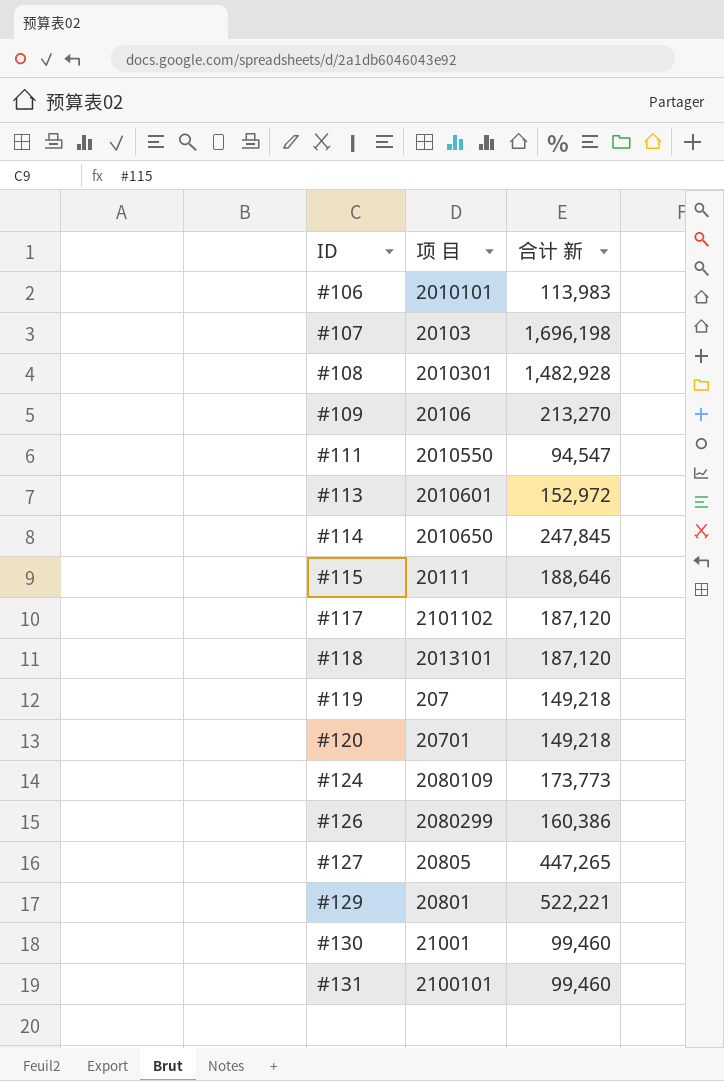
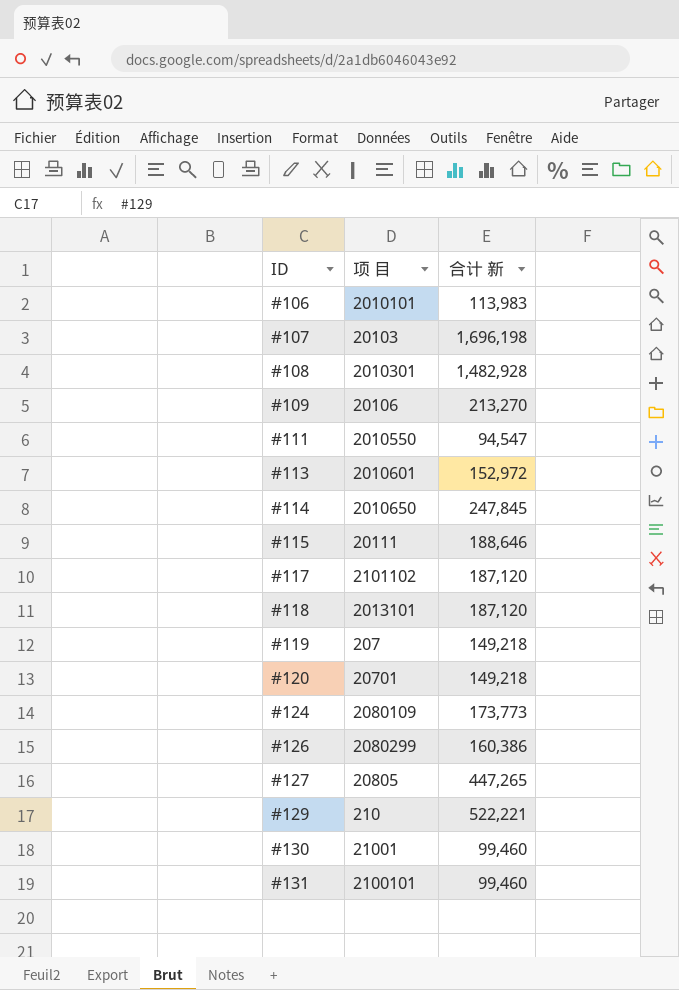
#129 | 项 目: 20801 -> 210

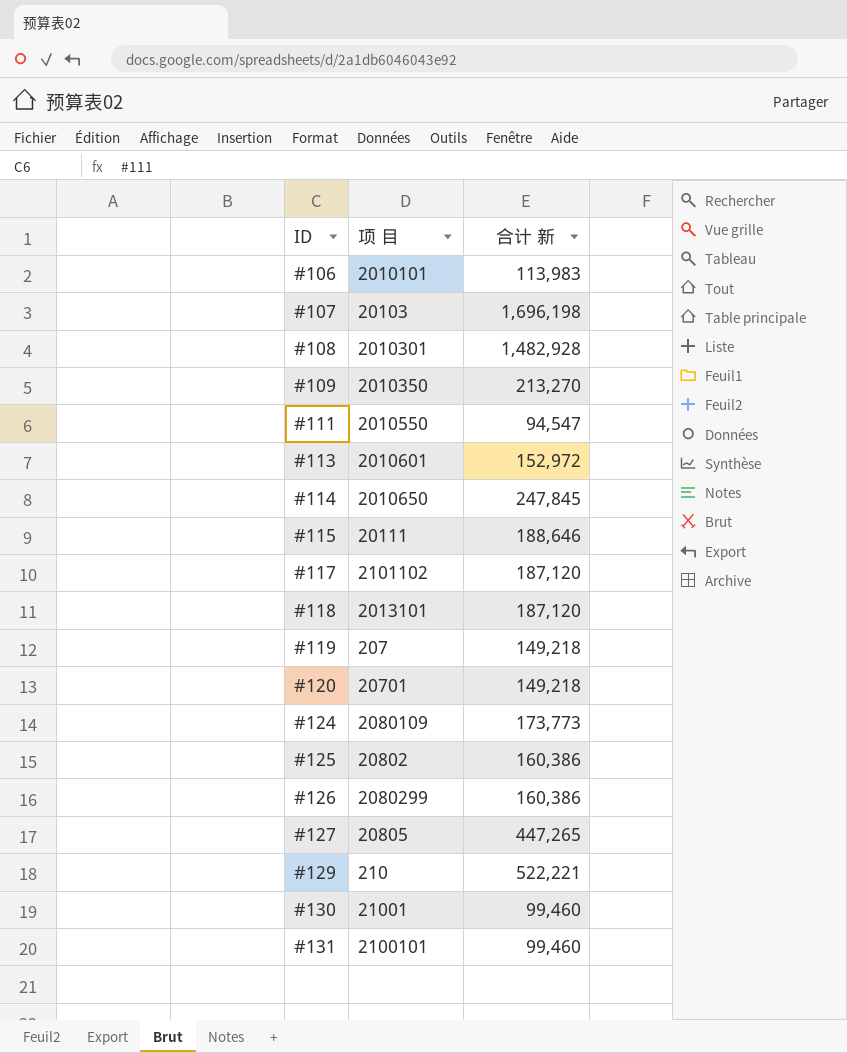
#109 | 项 目: 20106 -> 2010350
row #125: none -> 20802 | 160,386

